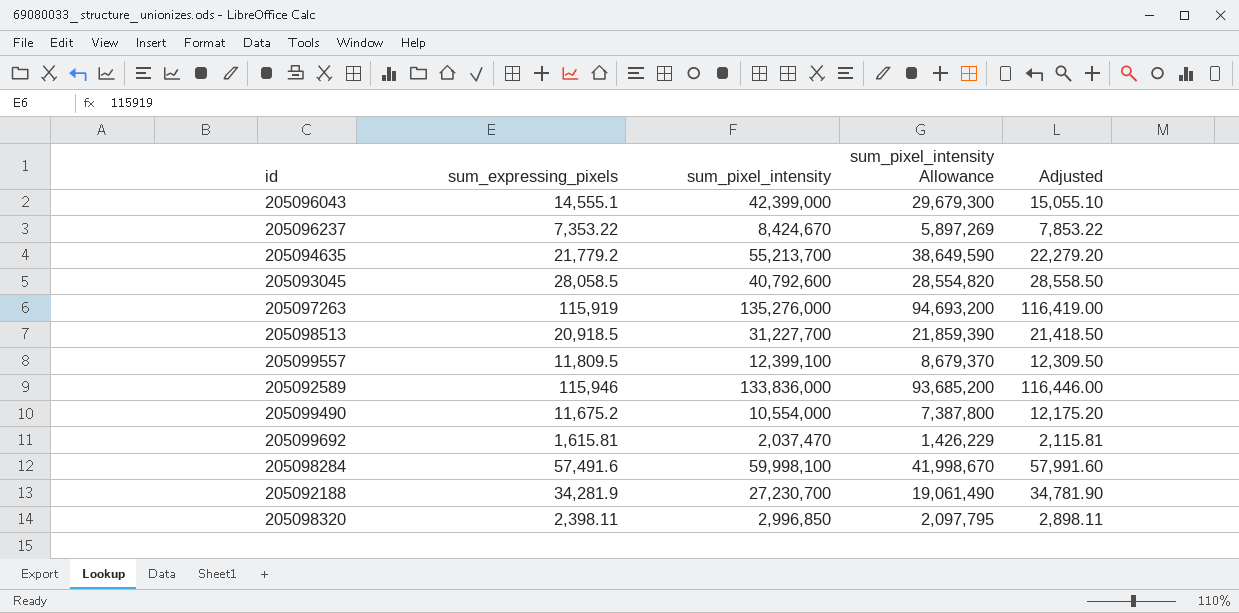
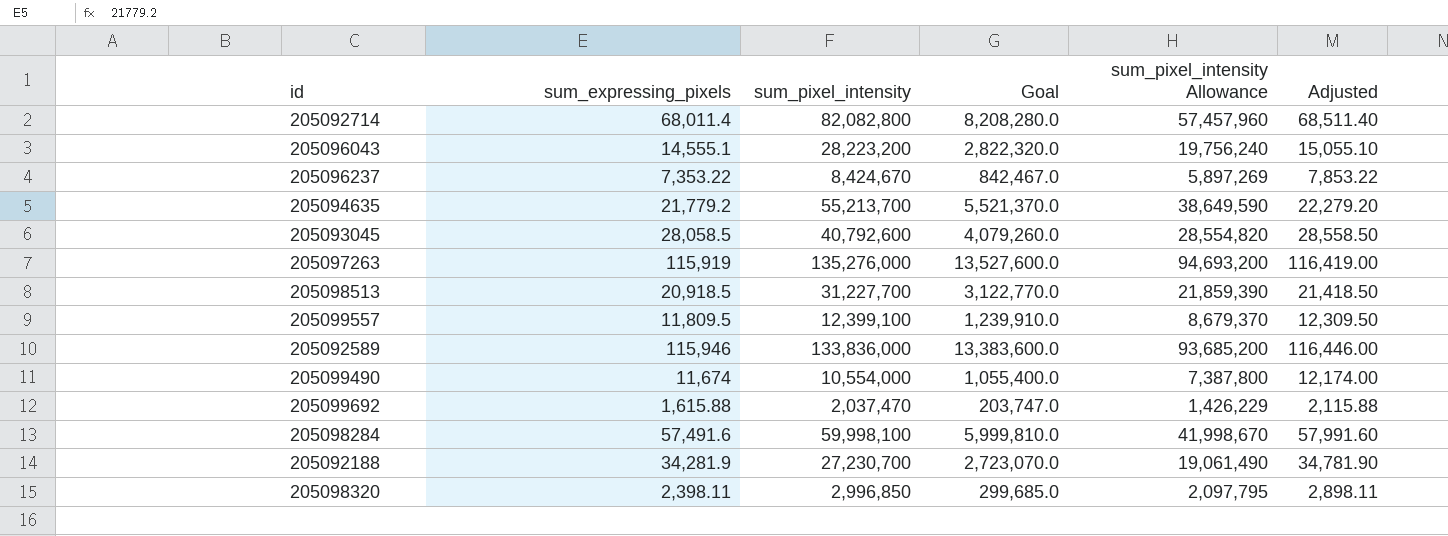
column Goal | formula: none -> [sum_pixel_intensity] * 0.1
row 205092714: none -> 68,011.4 | 82,082,800 | 8,208,280.0 | 57,457,960 | 68,511.40
205096043 | sum_pixel_intensity: 42,399,000 -> 28,223,200
205096043 | sum_pixel_intensity Allowance: 29,679,300 -> 19,756,240
205099490 | sum_expressing_pixels: 11,675.2 -> 11,674
205099490 | Adjusted: 12,175.20 -> 12,174.00
205099692 | sum_expressing_pixels: 1,615.81 -> 1,615.88
205099692 | Adjusted: 2,115.81 -> 2,115.88

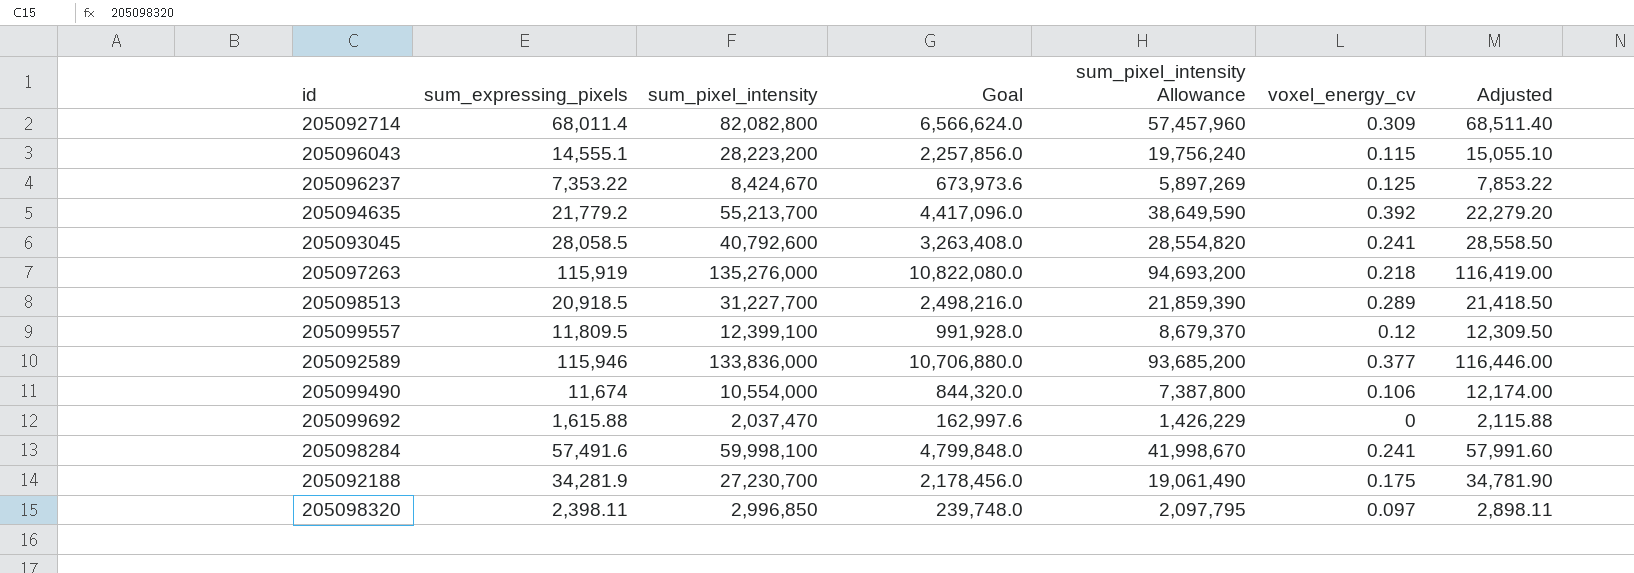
column Goal | formula: [sum_pixel_intensity] * 0.1 -> [sum_pixel_intensity] * 0.08
column voxel_energy_cv | position: none -> 6

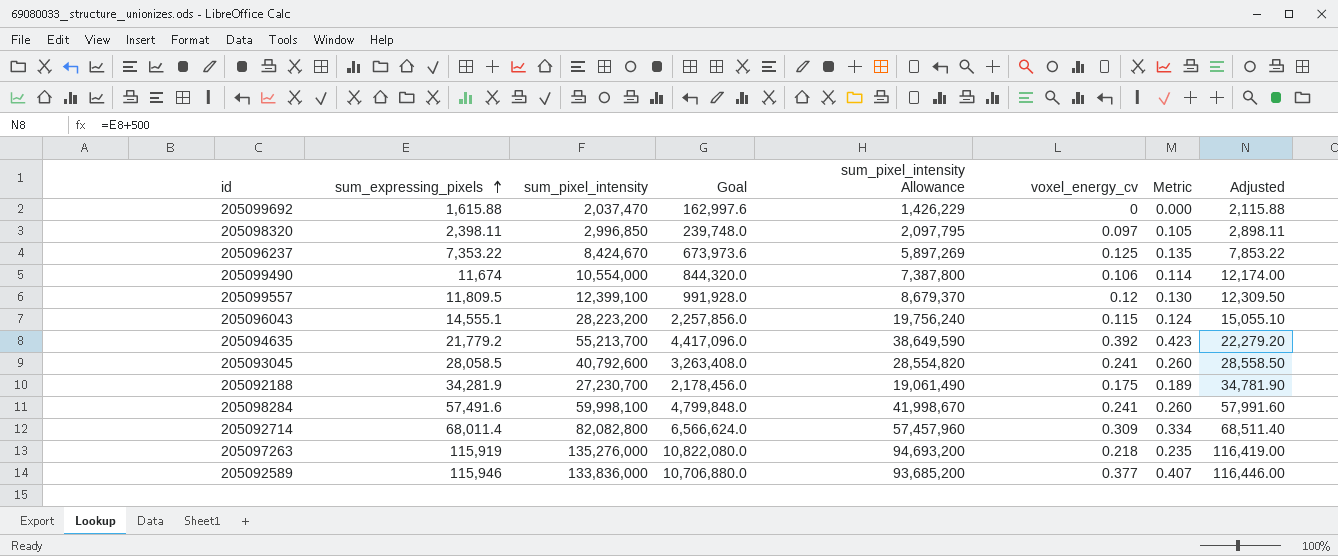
row order: none -> sum_expressing_pixels ascending
column Metric | formula: none -> [voxel_energy_cv] * 1.08
row 205098513: 20,918.5 | 31,227,700 | 2,498,216.0 | 21,859,390 | 0.289 | 21,418.50 -> none

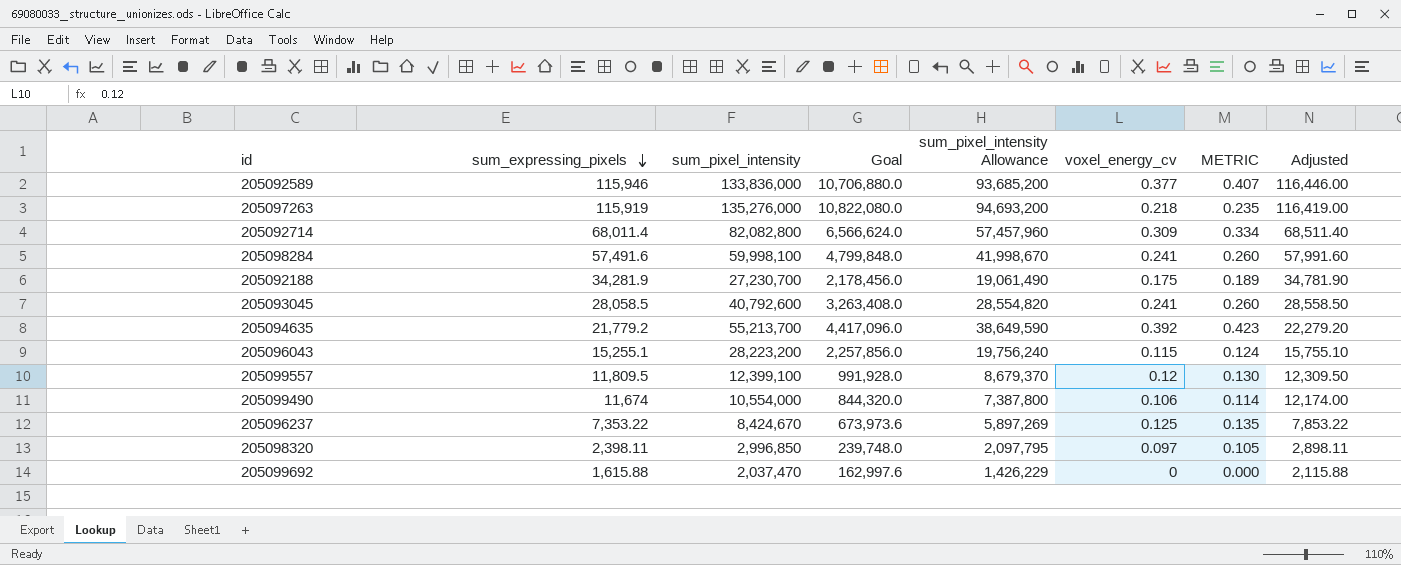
row order: sum_expressing_pixels ascending -> sum_expressing_pixels descending
column name: Metric -> METRIC
205096043 | sum_expressing_pixels: 14,555.1 -> 15,255.1
205096043 | Adjusted: 15,055.10 -> 15,755.10

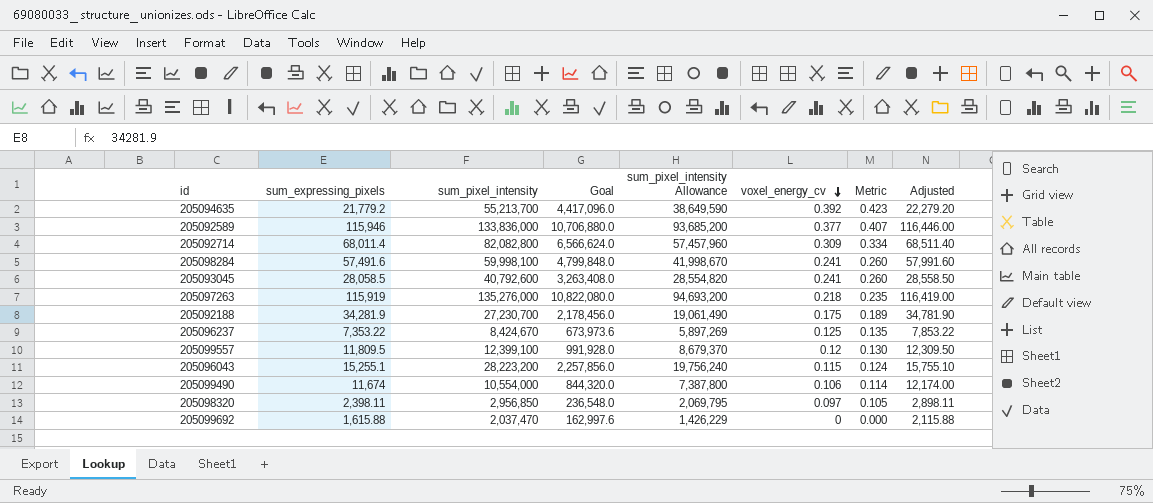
row order: sum_expressing_pixels descending -> voxel_energy_cv descending
column name: METRIC -> Metric
205098320 | sum_pixel_intensity: 2,996,850 -> 2,956,850
205098320 | Goal: 239,748.0 -> 236,548.0
205098320 | sum_pixel_intensity Allowance: 2,097,795 -> 2,069,795

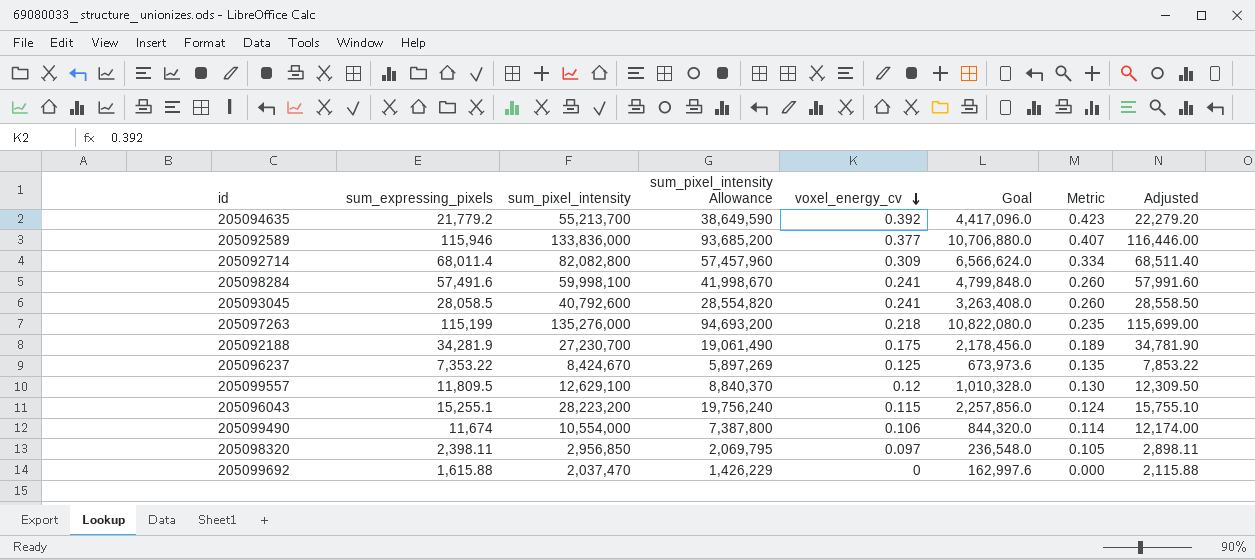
column Goal | position: 4 -> 6
205097263 | sum_expressing_pixels: 115,919 -> 115,199
205097263 | Adjusted: 116,419.00 -> 115,699.00
205099557 | sum_pixel_intensity: 12,399,100 -> 12,629,100
205099557 | sum_pixel_intensity Allowance: 8,679,370 -> 8,840,370
205099557 | Goal: 991,928.0 -> 1,010,328.0

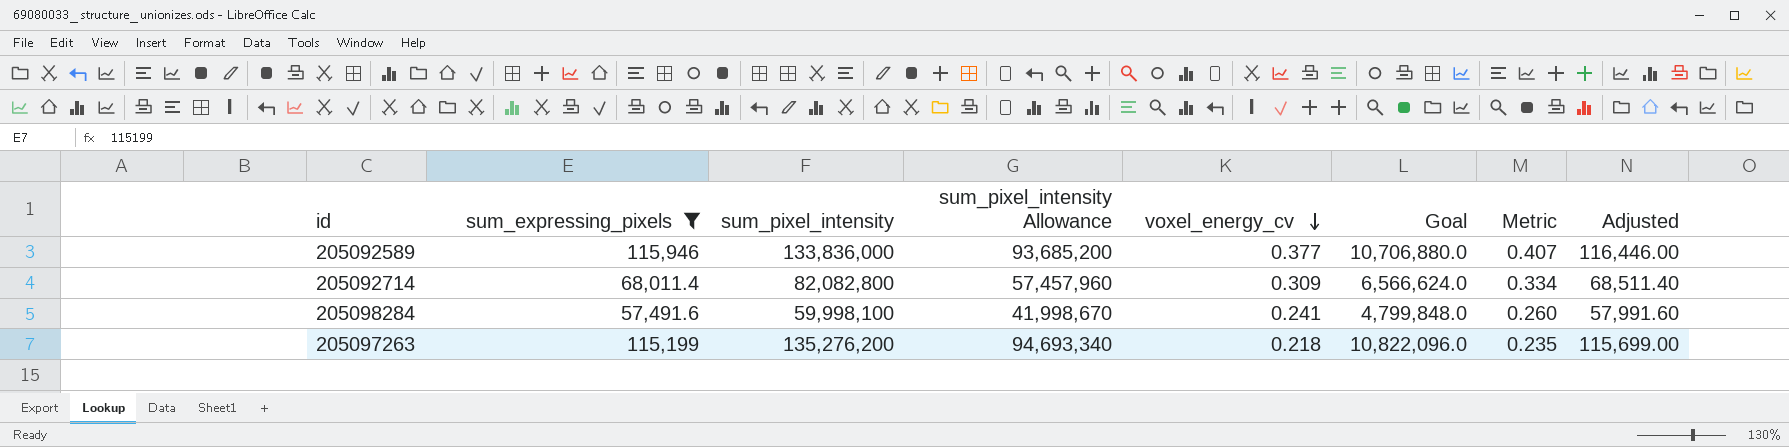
filter: none -> sum_expressing_pixels >= 57,491.6
205097263 | sum_pixel_intensity: 135,276,000 -> 135,276,200
205097263 | sum_pixel_intensity Allowance: 94,693,200 -> 94,693,340
205097263 | Goal: 10,822,080.0 -> 10,822,096.0

